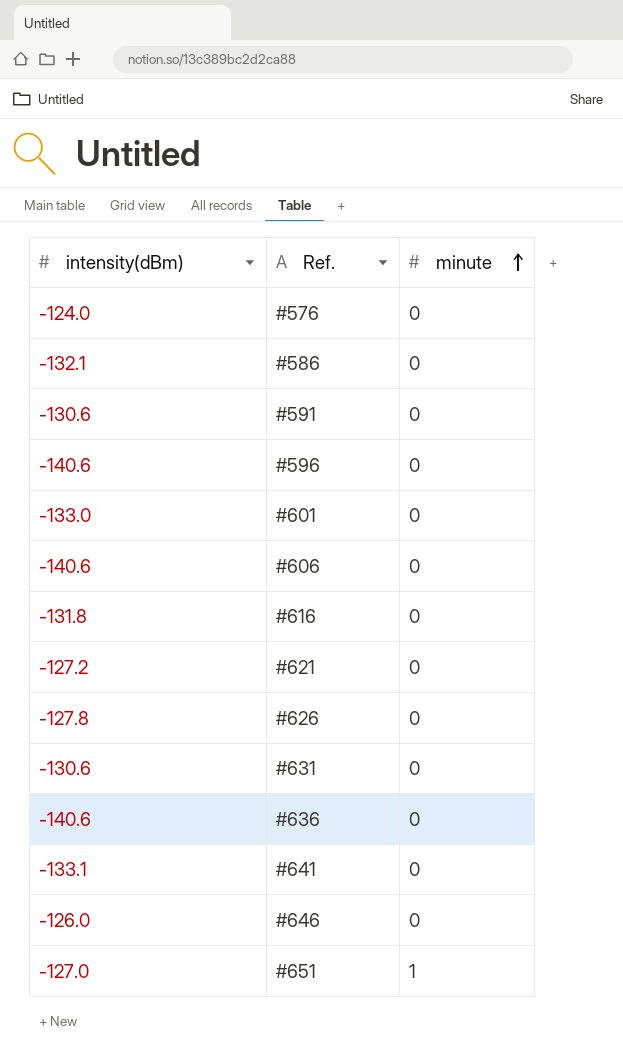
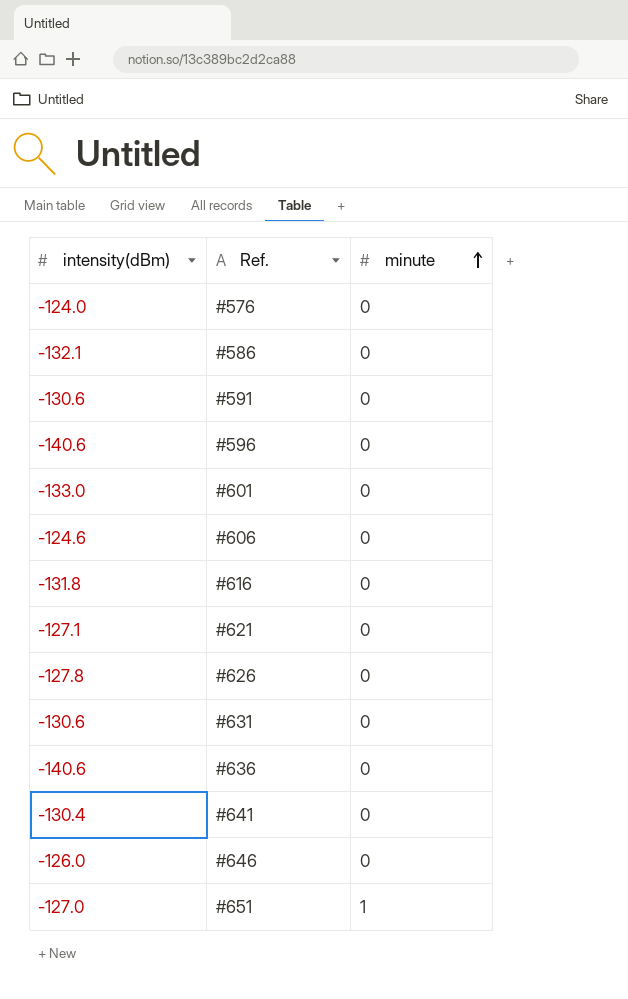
#606 | intensity(dBm): -140.6 -> -124.6
#621 | intensity(dBm): -127.2 -> -127.1
#641 | intensity(dBm): -133.1 -> -130.4

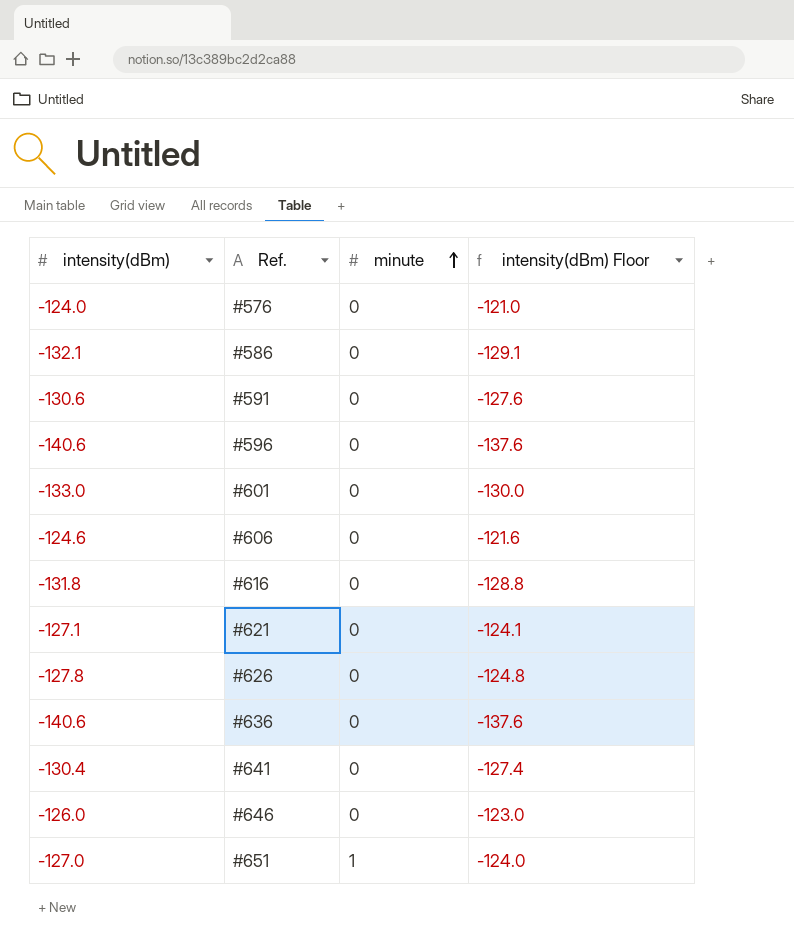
column intensity(dBm) Floor | formula: none -> [intensity(dBm)] + 3
row #631: -130.6 | 0 -> none

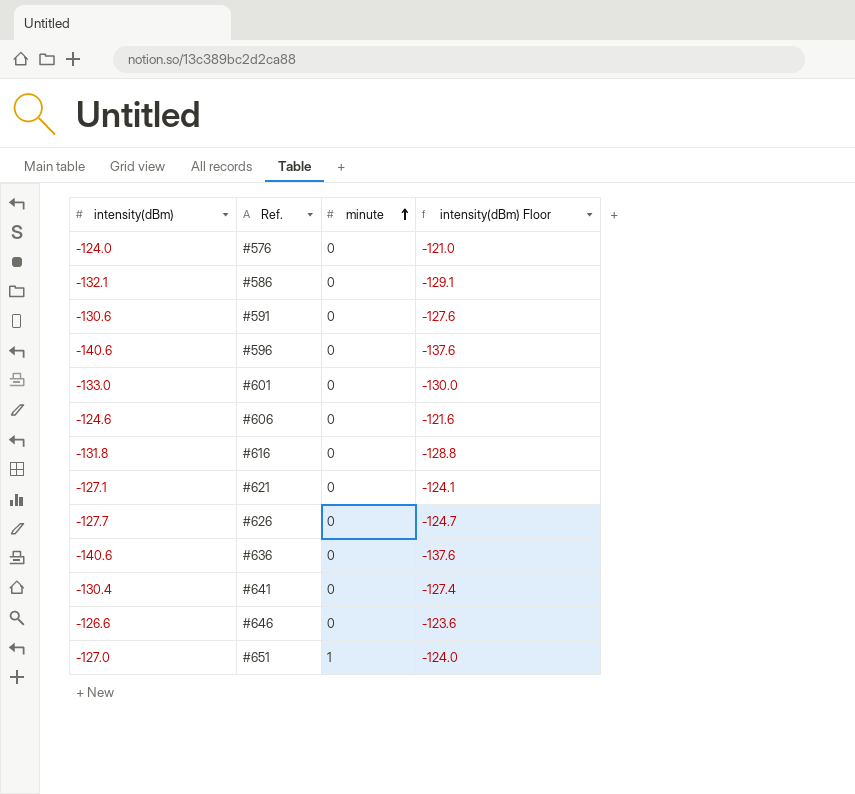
#626 | intensity(dBm): -127.8 -> -127.7
#626 | intensity(dBm) Floor: -124.8 -> -124.7
#646 | intensity(dBm): -126.0 -> -126.6
#646 | intensity(dBm) Floor: -123.0 -> -123.6

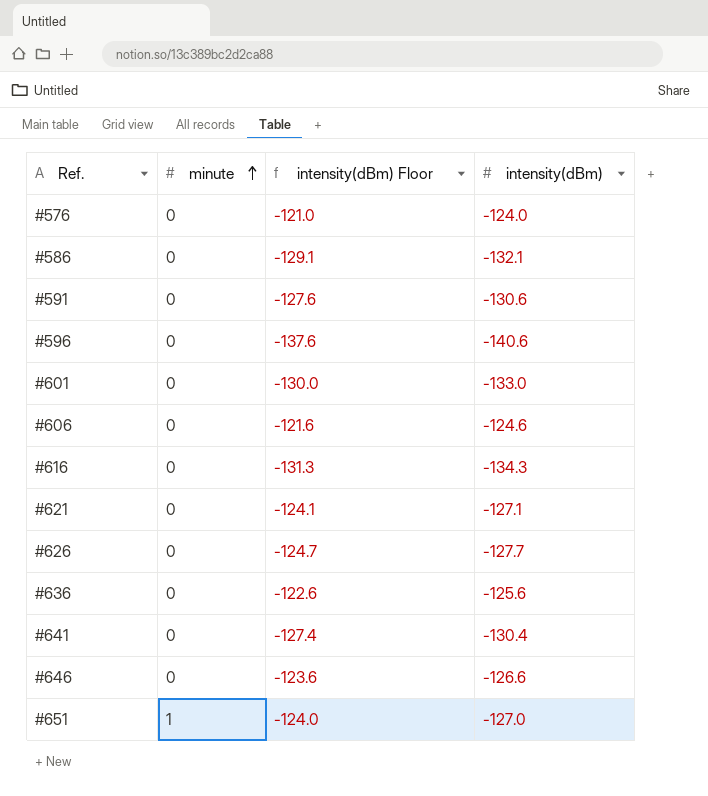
column intensity(dBm) | position: 1 -> 4
#616 | intensity(dBm) Floor: -128.8 -> -131.3
#616 | intensity(dBm): -131.8 -> -134.3
#636 | intensity(dBm) Floor: -137.6 -> -122.6
#636 | intensity(dBm): -140.6 -> -125.6

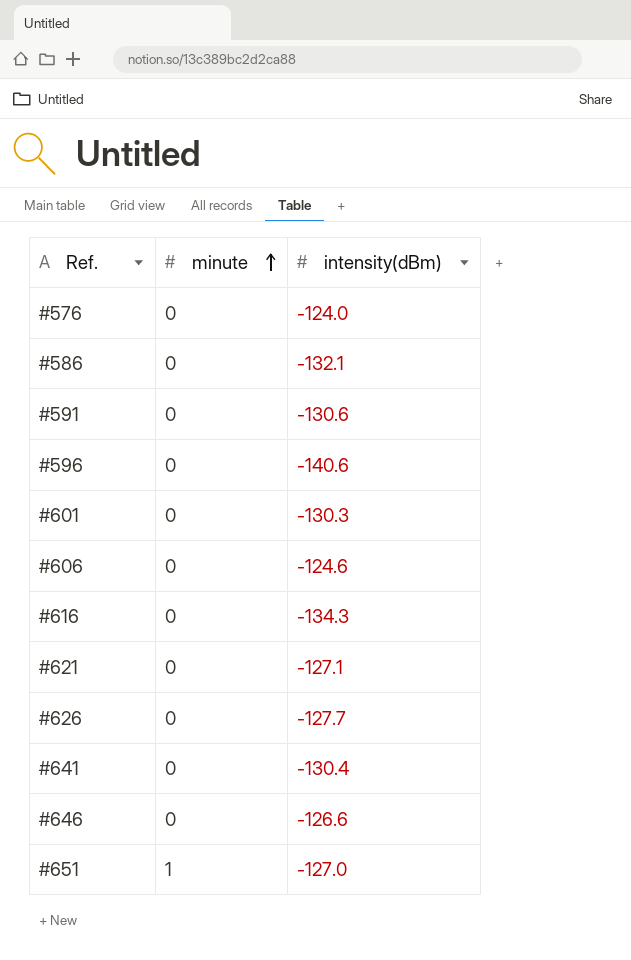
column intensity(dBm) Floor | formula: [intensity(dBm)] + 3 -> none
row #636: 0 | -122.6 | -125.6 -> none
#601 | intensity(dBm): -133.0 -> -130.3

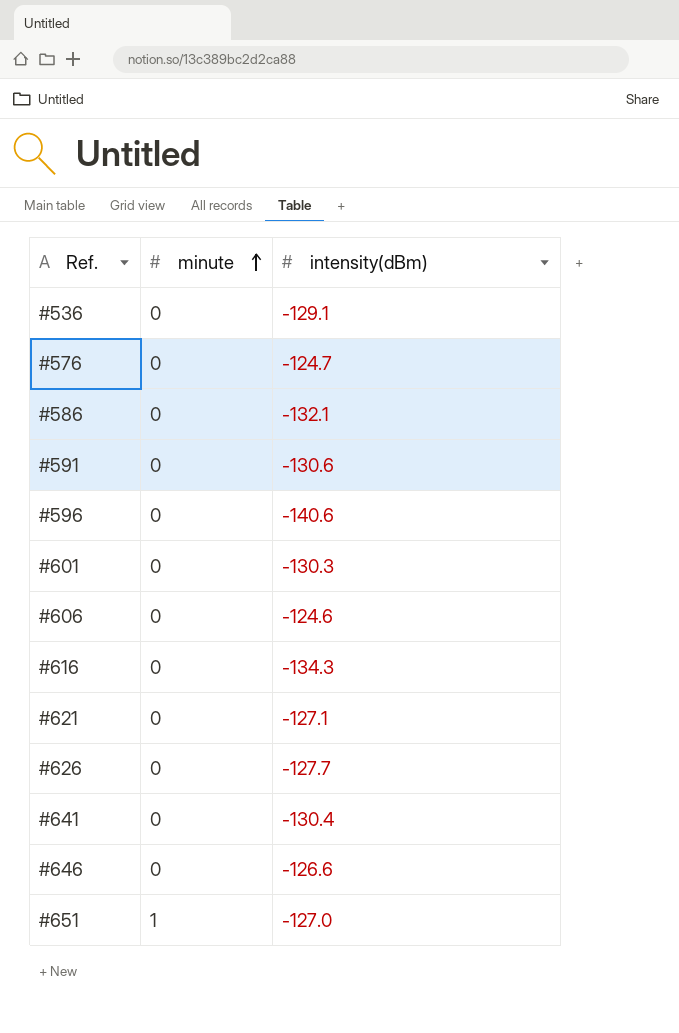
row #536: none -> 0 | -129.1
#576 | intensity(dBm): -124.0 -> -124.7

